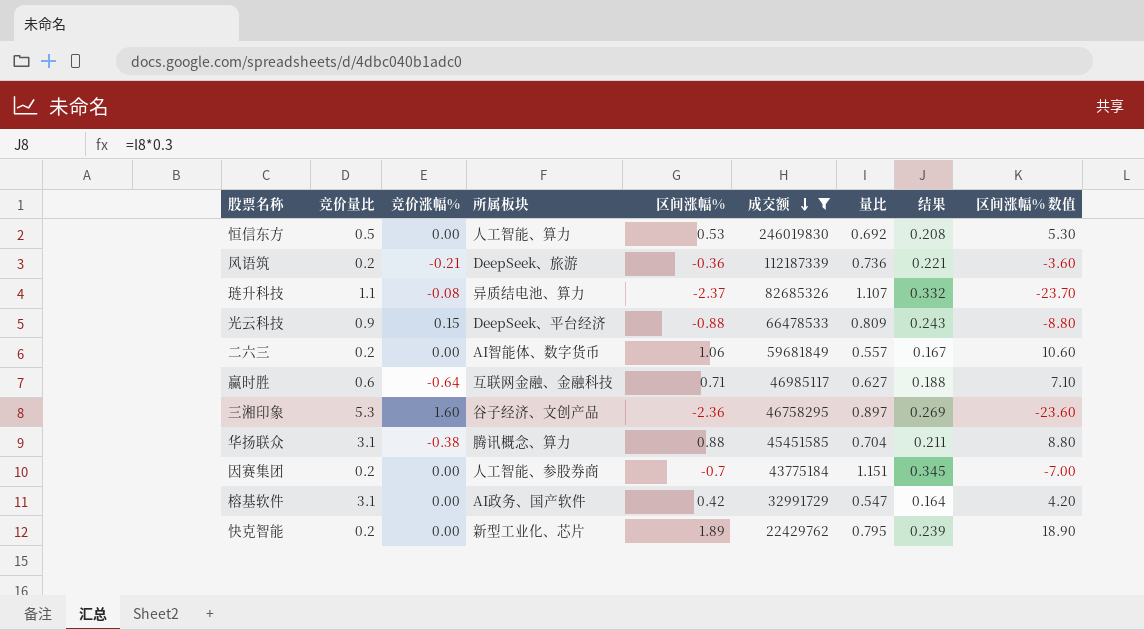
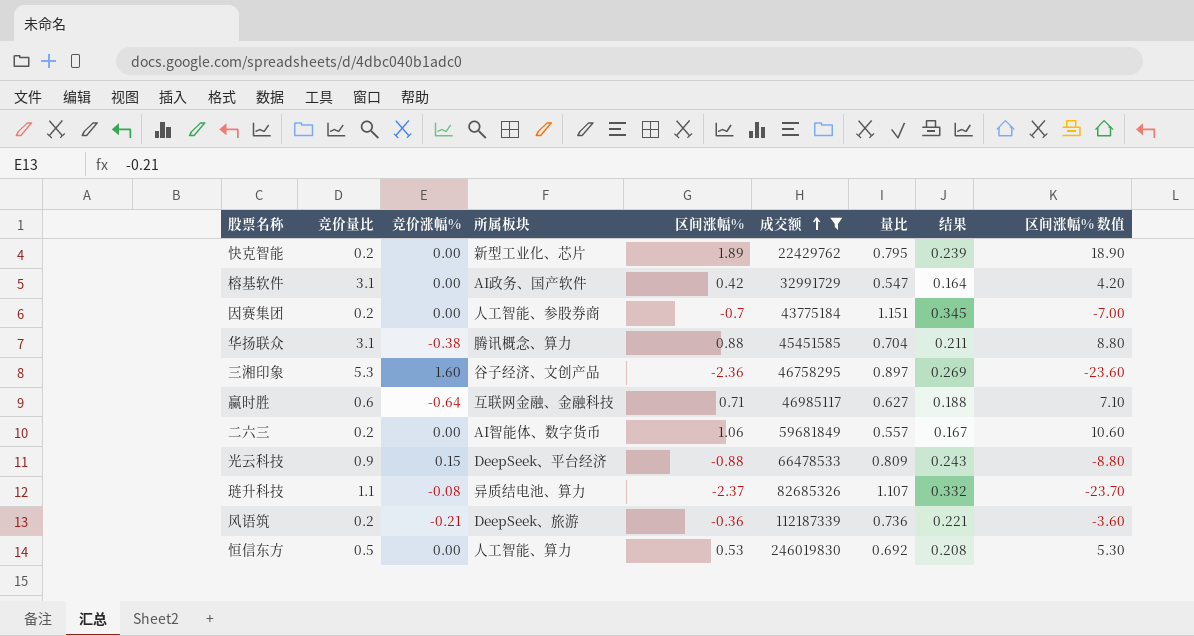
row order: 成交额 descending -> 成交额 ascending

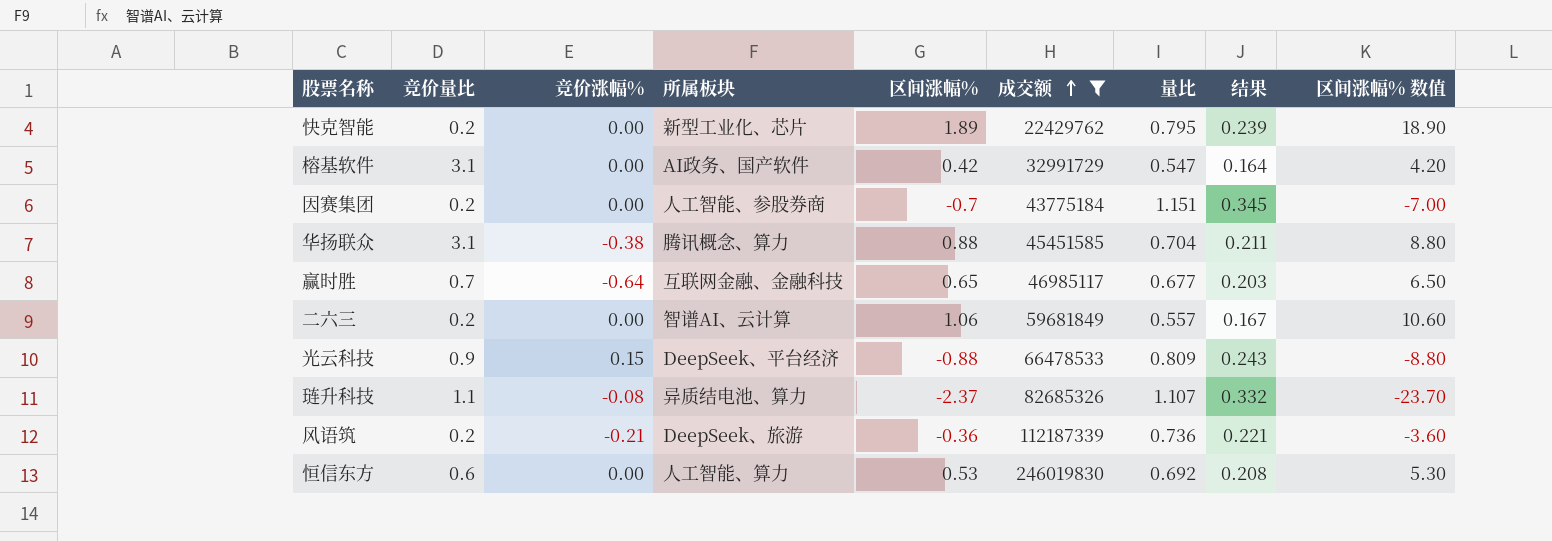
row 三湘印象: 5.3 | 1.60 | 谷子经济、文创产品 | -2.36 | 46758295 | 0.897 | 0.269 | -23.60 -> none
赢时胜 | 竞价量比: 0.6 -> 0.7
赢时胜 | 区间涨幅%: 0.71 -> 0.65
赢时胜 | 量比: 0.627 -> 0.677
赢时胜 | 结果: 0.188 -> 0.203
赢时胜 | 区间涨幅% 数值: 7.10 -> 6.50
二六三 | 所属板块: AI智能体、数字货币 -> 智谱AI、云计算
恒信东方 | 竞价量比: 0.5 -> 0.6

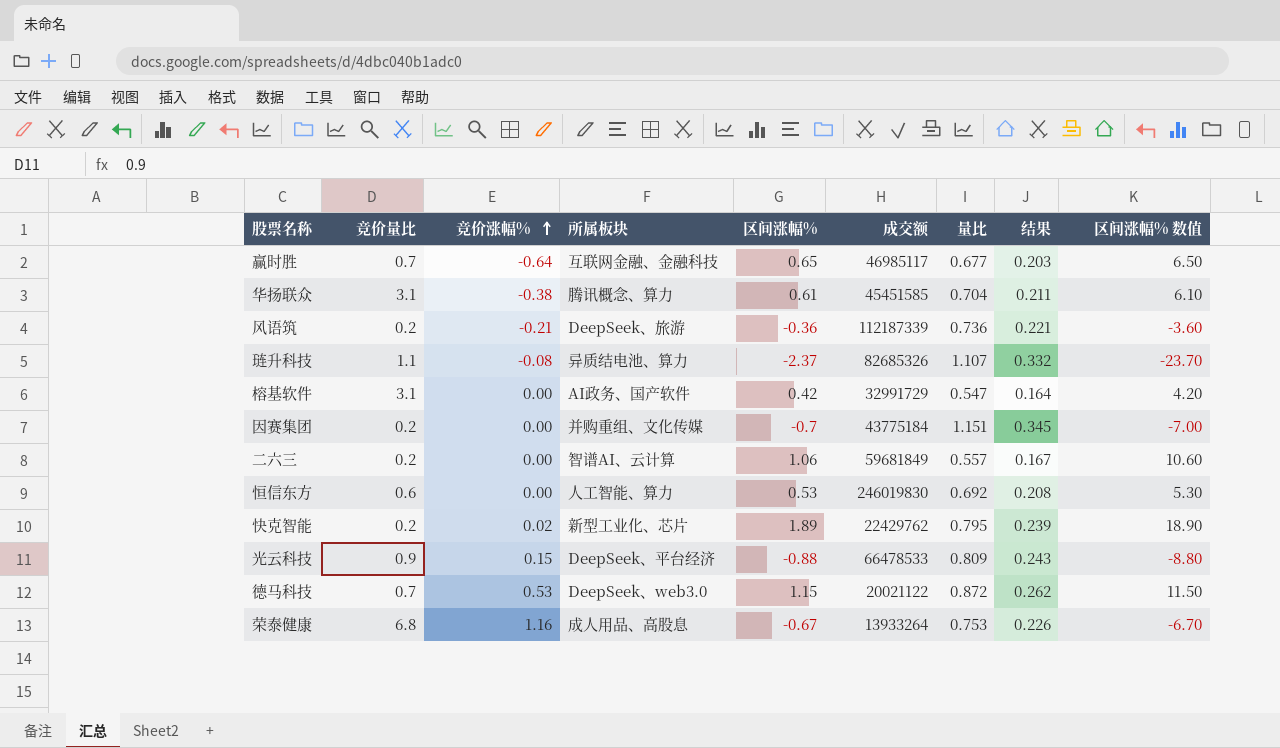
filter: 成交额 >= 22429762 -> none
row order: 成交额 ascending -> 竞价涨幅% ascending
华扬联众 | 区间涨幅%: 0.88 -> 0.61
华扬联众 | 区间涨幅% 数值: 8.80 -> 6.10
因赛集团 | 所属板块: 人工智能、参股券商 -> 并购重组、文化传媒
快克智能 | 竞价涨幅%: 0.00 -> 0.02

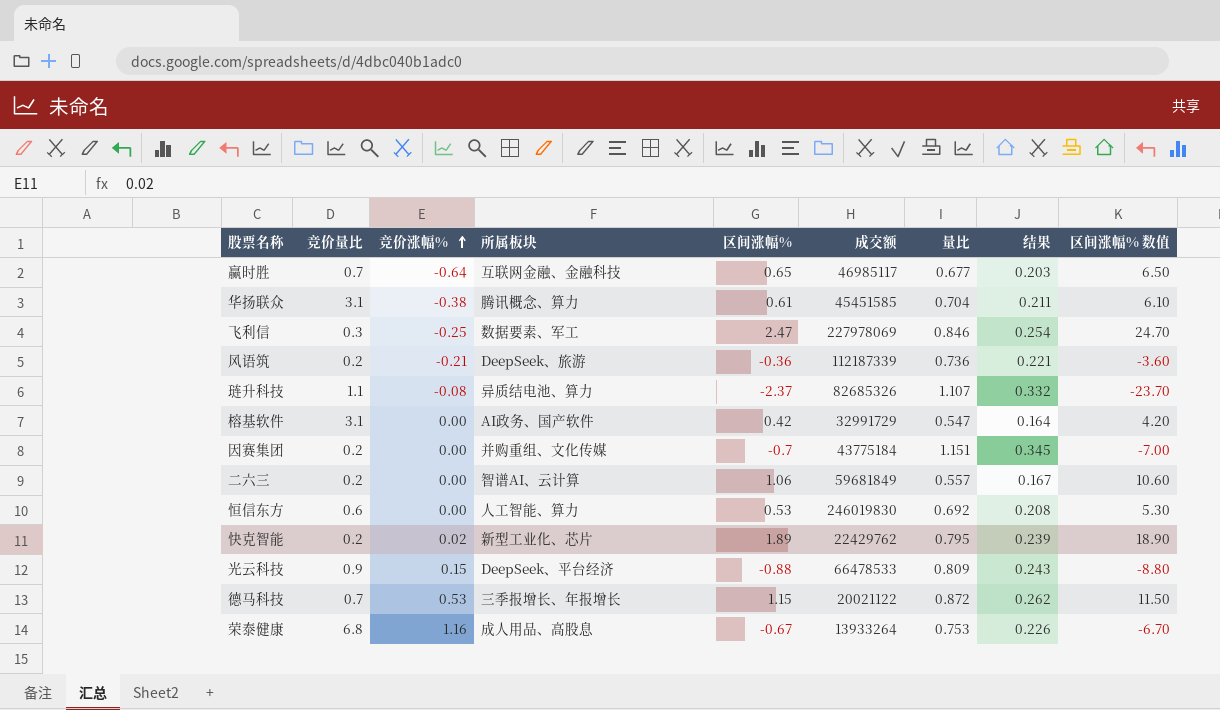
row 飞利信: none -> 0.3 | -0.25 | 数据要素、军工 | 2.47 | 227978069 | 0.846 | 0.254 | 24.70
德马科技 | 所属板块: DeepSeek、web3.0 -> 三季报增长、年报增长

